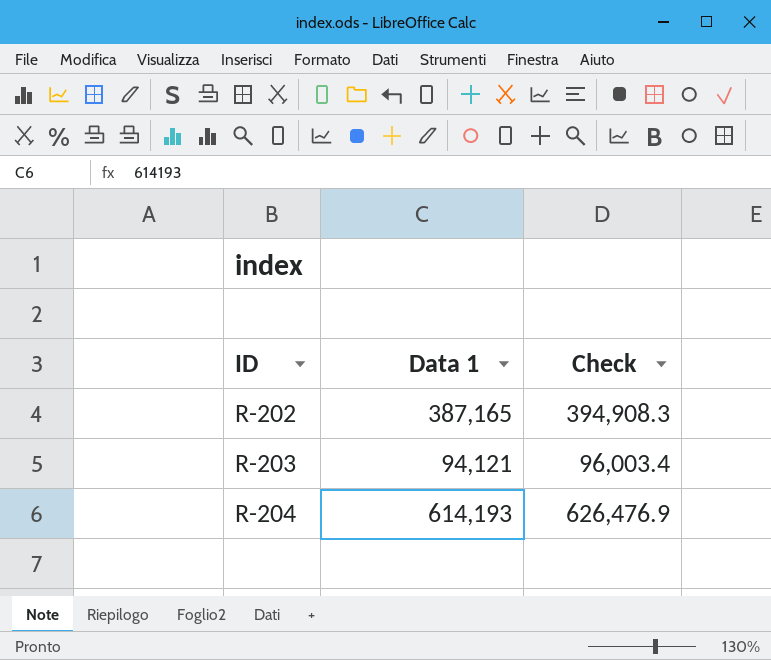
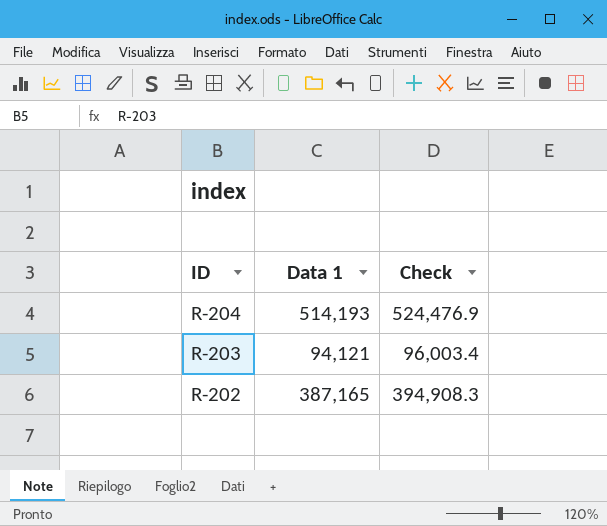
row order: ID ascending -> ID descending
R-204 | Data 1: 614,193 -> 514,193
R-204 | Check: 626,476.9 -> 524,476.9

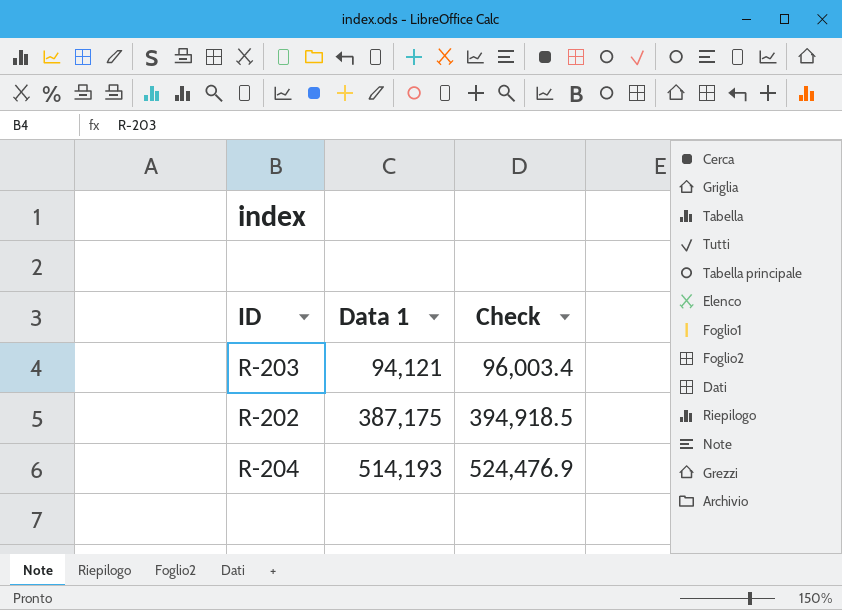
row order: ID descending -> Data 1 ascending
R-202 | Data 1: 387,165 -> 387,175
R-202 | Check: 394,908.3 -> 394,918.5

